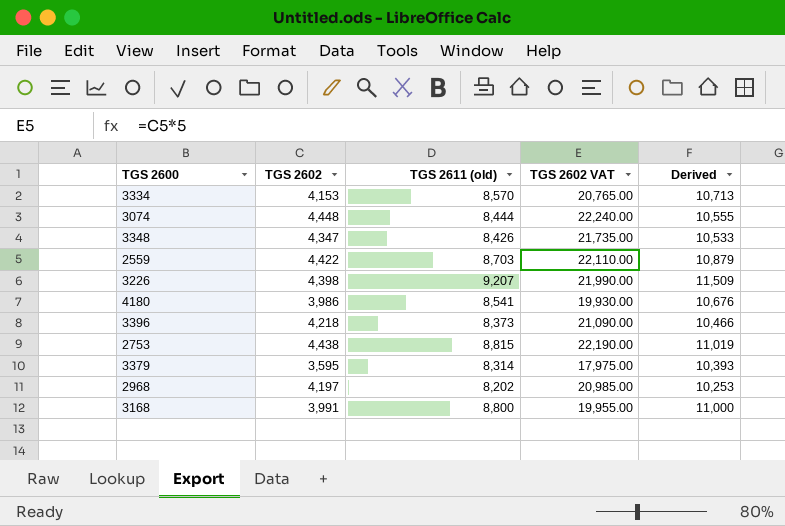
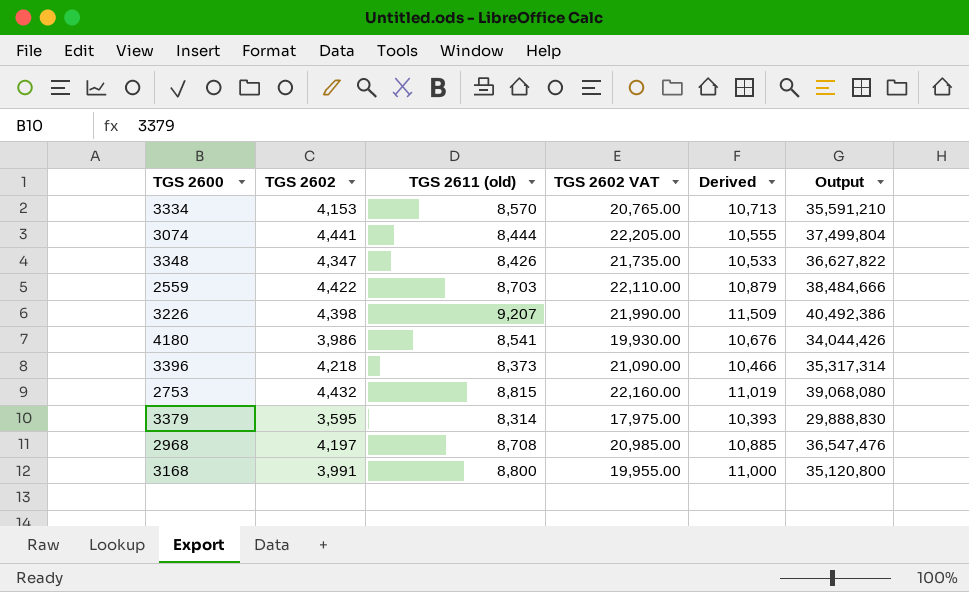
column Output | formula: none -> [TGS 2602] * [TGS 2611 (old)]
3074 | TGS 2602: 4,448 -> 4,441
3074 | TGS 2602 VAT: 22,240.00 -> 22,205.00
2753 | TGS 2602: 4,438 -> 4,432
2753 | TGS 2602 VAT: 22,190.00 -> 22,160.00
2968 | TGS 2611 (old): 8,202 -> 8,708
2968 | Derived: 10,253 -> 10,885

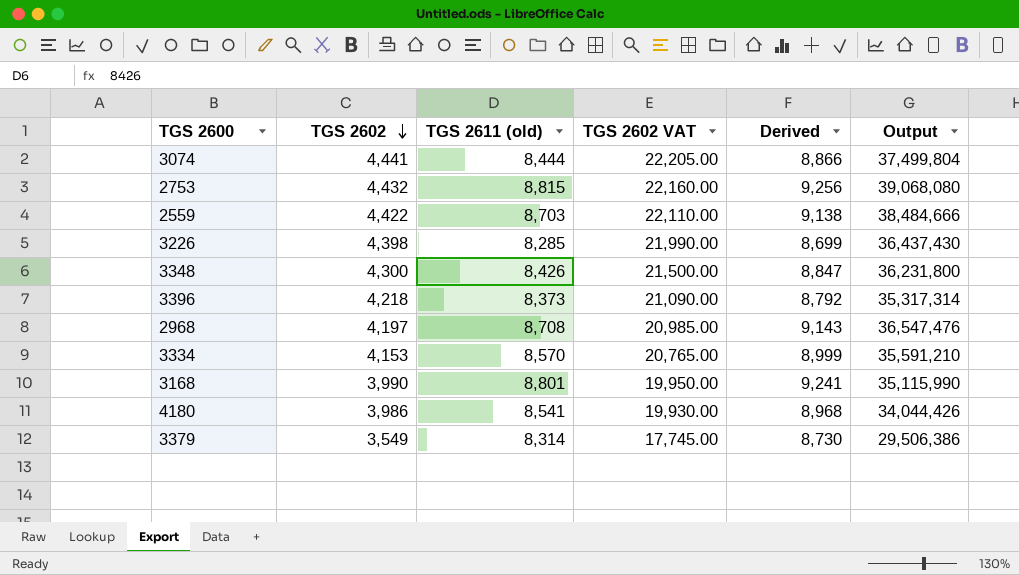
row order: none -> TGS 2602 descending
column Derived | formula: [TGS 2611 (old)] * 1.25 -> [TGS 2611 (old)] * 1.05
3226 | TGS 2611 (old): 9,207 -> 8,285
3226 | Output: 40,492,386 -> 36,437,430
3348 | TGS 2602: 4,347 -> 4,300
3348 | TGS 2602 VAT: 21,735.00 -> 21,500.00
3348 | Output: 36,627,822 -> 36,231,800
3168 | TGS 2602: 3,991 -> 3,990
3168 | TGS 2611 (old): 8,800 -> 8,801
3168 | TGS 2602 VAT: 19,955.00 -> 19,950.00
3168 | Output: 35,120,800 -> 35,115,990
3379 | TGS 2602: 3,595 -> 3,549
3379 | TGS 2602 VAT: 17,975.00 -> 17,745.00
3379 | Output: 29,888,830 -> 29,506,386

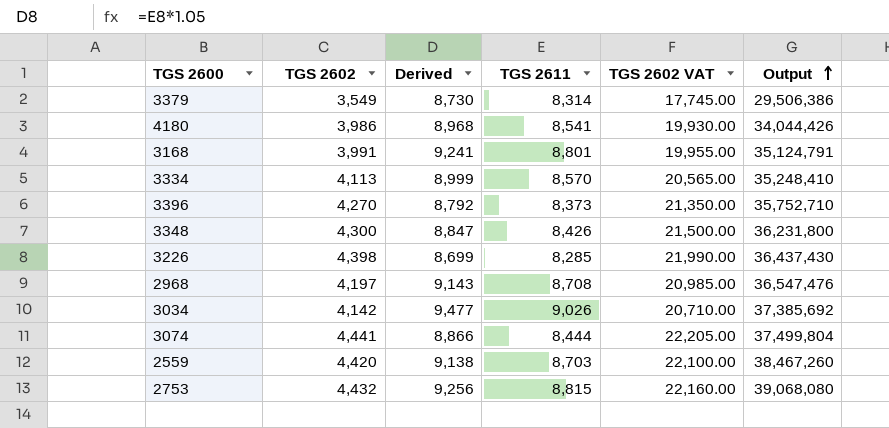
row order: TGS 2602 descending -> Output ascending
column Derived | position: 5 -> 3
column name: TGS 2611 (old) -> TGS 2611
3168 | TGS 2602: 3,990 -> 3,991
3168 | TGS 2602 VAT: 19,950.00 -> 19,955.00
3168 | Output: 35,115,990 -> 35,124,791
3334 | TGS 2602: 4,153 -> 4,113
3334 | TGS 2602 VAT: 20,765.00 -> 20,565.00
3334 | Output: 35,591,210 -> 35,248,410
3396 | TGS 2602: 4,218 -> 4,270
3396 | TGS 2602 VAT: 21,090.00 -> 21,350.00
3396 | Output: 35,317,314 -> 35,752,710
row 3034: none -> 4,142 | 9,477 | 9,026 | 20,710.00 | 37,385,692
2559 | TGS 2602: 4,422 -> 4,420
2559 | TGS 2602 VAT: 22,110.00 -> 22,100.00
2559 | Output: 38,484,666 -> 38,467,260

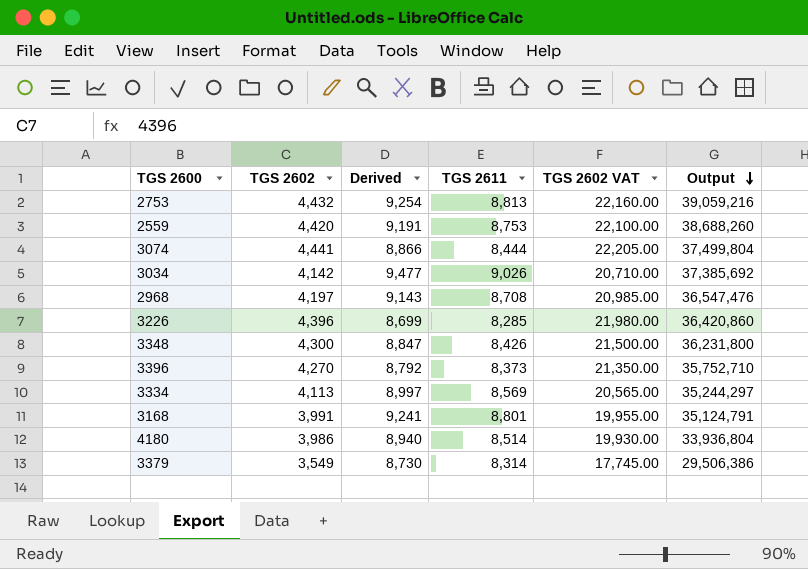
row order: Output ascending -> Output descending
2753 | Derived: 9,256 -> 9,254
2753 | TGS 2611: 8,815 -> 8,813
2753 | Output: 39,068,080 -> 39,059,216
2559 | Derived: 9,138 -> 9,191
2559 | TGS 2611: 8,703 -> 8,753
2559 | Output: 38,467,260 -> 38,688,260
3226 | TGS 2602: 4,398 -> 4,396
3226 | TGS 2602 VAT: 21,990.00 -> 21,980.00
3226 | Output: 36,437,430 -> 36,420,860
3334 | Derived: 8,999 -> 8,997
3334 | TGS 2611: 8,570 -> 8,569
3334 | Output: 35,248,410 -> 35,244,297
4180 | Derived: 8,968 -> 8,940
4180 | TGS 2611: 8,541 -> 8,514
4180 | Output: 34,044,426 -> 33,936,804

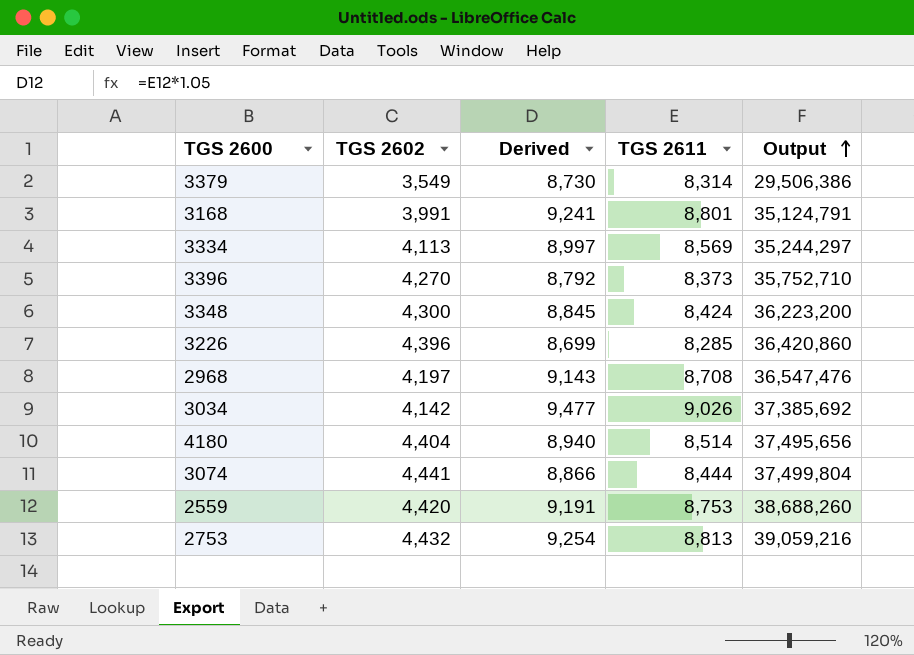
row order: Output descending -> Output ascending
column TGS 2602 VAT | formula: [TGS 2602] * 5 -> none
3348 | Derived: 8,847 -> 8,845
3348 | TGS 2611: 8,426 -> 8,424
3348 | Output: 36,231,800 -> 36,223,200
4180 | TGS 2602: 3,986 -> 4,404
4180 | Output: 33,936,804 -> 37,495,656

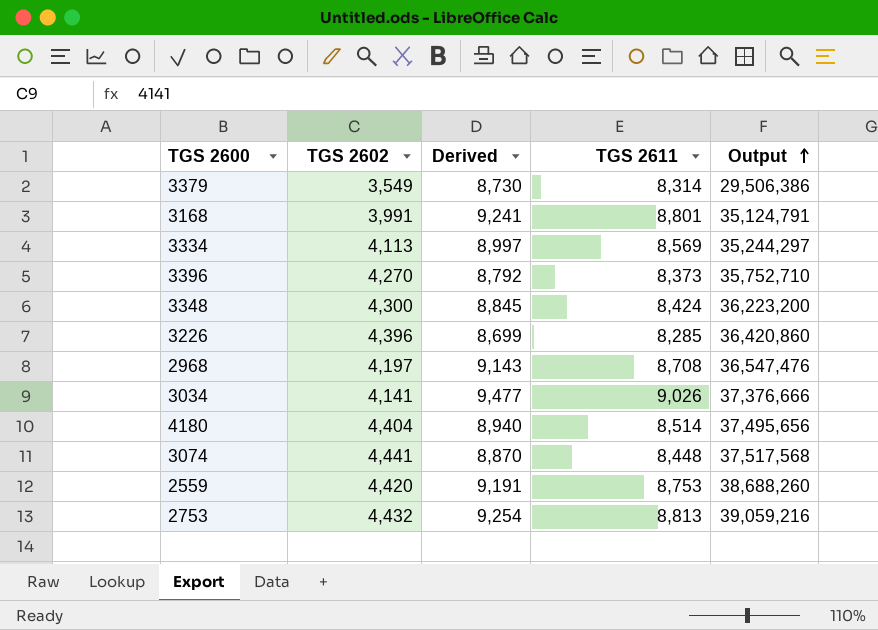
3034 | TGS 2602: 4,142 -> 4,141
3034 | Output: 37,385,692 -> 37,376,666
3074 | Derived: 8,866 -> 8,870
3074 | TGS 2611: 8,444 -> 8,448
3074 | Output: 37,499,804 -> 37,517,568

